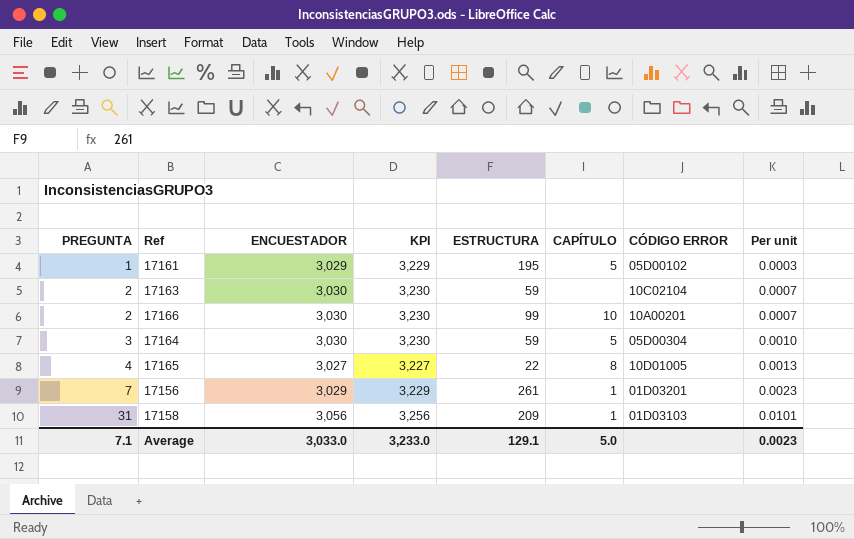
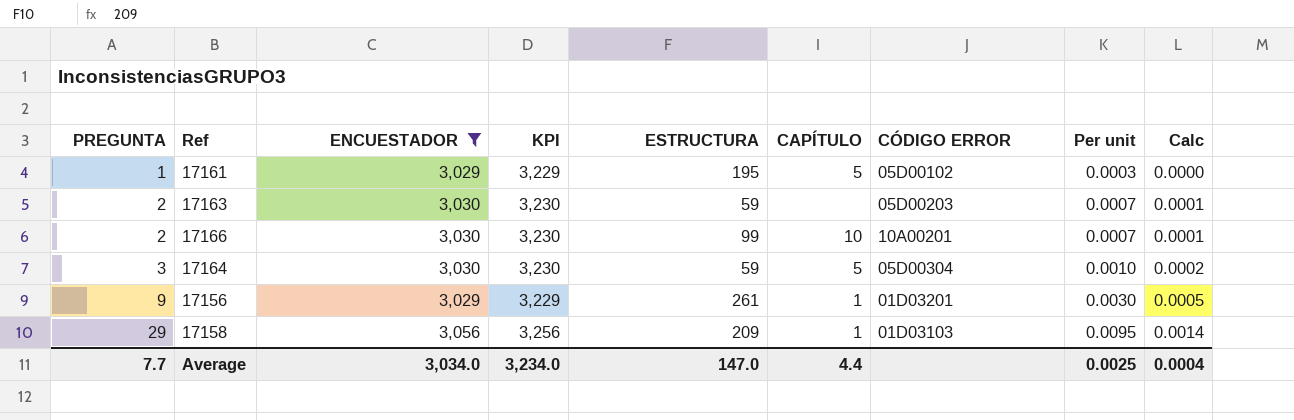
filter: none -> ENCUESTADOR != 3,027
column Calc | formula: none -> [Per unit] * 0.15
17163 | CÓDIGO ERROR: 10C02104 -> 05D00203
17156 | PREGUNTA: 7 -> 9
17156 | Per unit: 0.0023 -> 0.0030
17158 | PREGUNTA: 31 -> 29
17158 | Per unit: 0.0101 -> 0.0095
Average | PREGUNTA: 7.1 -> 7.7
Average | ENCUESTADOR: 3,033.0 -> 3,034.0
Average | KPI: 3,233.0 -> 3,234.0
Average | ESTRUCTURA: 129.1 -> 147.0
Average | CAPÍTULO: 5.0 -> 4.4
Average | Per unit: 0.0023 -> 0.0025

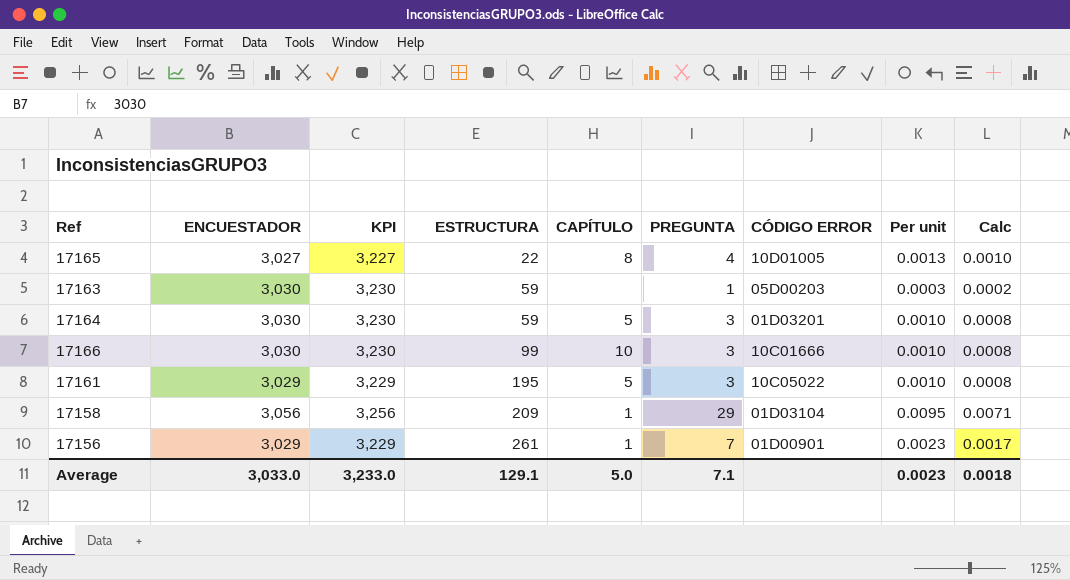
filter: ENCUESTADOR != 3,027 -> none
row order: PREGUNTA ascending -> ESTRUCTURA ascending
column PREGUNTA | position: 1 -> 6
column Calc | formula: [Per unit] * 0.15 -> [Per unit] * 0.75
17163 | PREGUNTA: 2 -> 1
17163 | Per unit: 0.0007 -> 0.0003
17164 | CÓDIGO ERROR: 05D00304 -> 01D03201
17166 | PREGUNTA: 2 -> 3
17166 | CÓDIGO ERROR: 10A00201 -> 10C01666
17166 | Per unit: 0.0007 -> 0.0010
17161 | PREGUNTA: 1 -> 3
17161 | CÓDIGO ERROR: 05D00102 -> 10C05022
17161 | Per unit: 0.0003 -> 0.0010
17158 | CÓDIGO ERROR: 01D03103 -> 01D03104
17156 | PREGUNTA: 9 -> 7
17156 | CÓDIGO ERROR: 01D03201 -> 01D00901
17156 | Per unit: 0.0030 -> 0.0023
Average | ENCUESTADOR: 3,034.0 -> 3,033.0
Average | KPI: 3,234.0 -> 3,233.0
Average | ESTRUCTURA: 147.0 -> 129.1
Average | CAPÍTULO: 4.4 -> 5.0
Average | PREGUNTA: 7.7 -> 7.1
Average | Per unit: 0.0025 -> 0.0023
Average | Calc: 0.0004 -> 0.0018

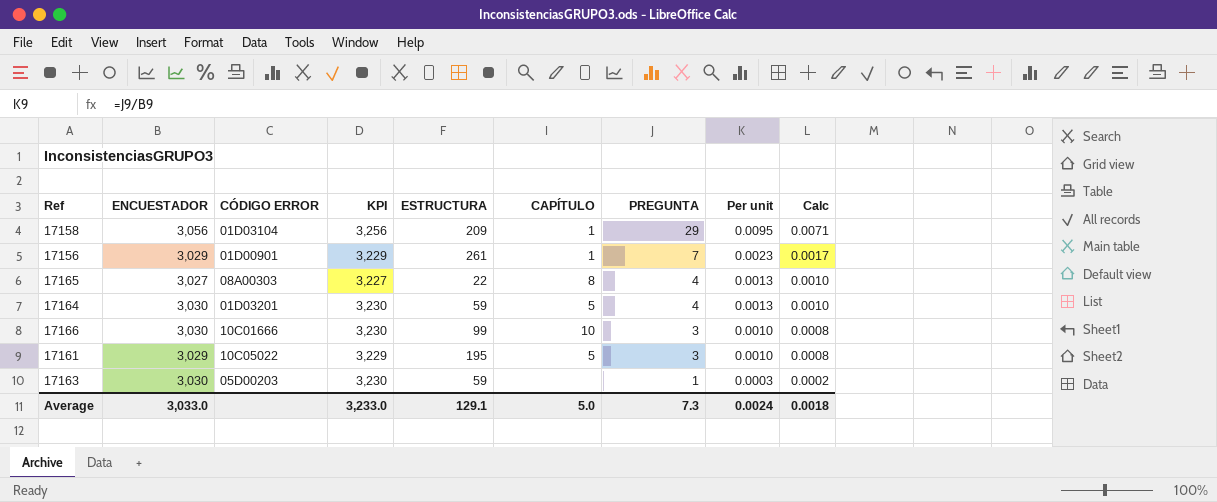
row order: ESTRUCTURA ascending -> PREGUNTA descending
column CÓDIGO ERROR | position: 7 -> 3
17165 | CÓDIGO ERROR: 10D01005 -> 08A00303
17164 | PREGUNTA: 3 -> 4
17164 | Per unit: 0.0010 -> 0.0013
17164 | Calc: 0.0008 -> 0.0010
Average | PREGUNTA: 7.1 -> 7.3
Average | Per unit: 0.0023 -> 0.0024

